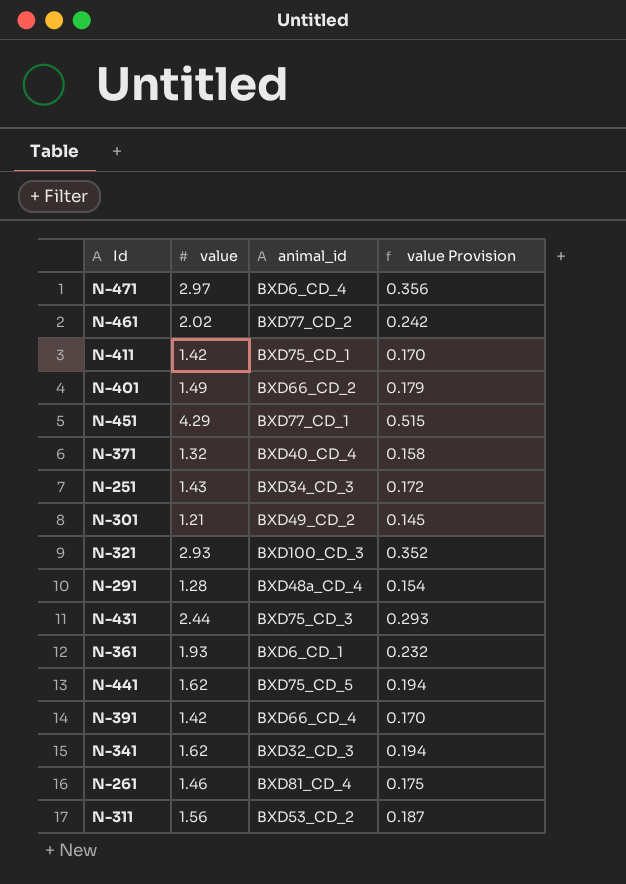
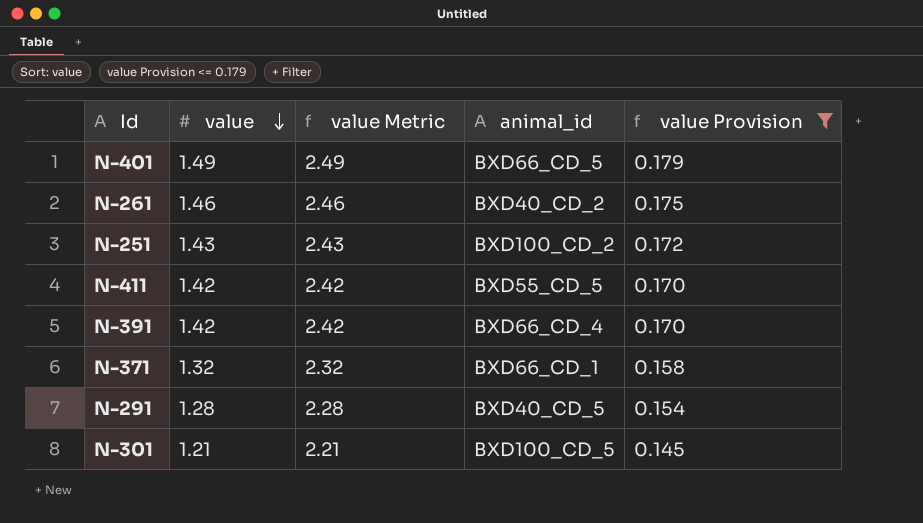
filter: none -> value Provision <= 0.179
row order: none -> value descending
column value Metric | formula: none -> [value] + 1
N-401 | animal_id: BXD66_CD_2 -> BXD66_CD_5
N-261 | animal_id: BXD81_CD_4 -> BXD40_CD_2
N-251 | animal_id: BXD34_CD_3 -> BXD100_CD_2
N-411 | animal_id: BXD75_CD_1 -> BXD55_CD_5
N-371 | animal_id: BXD40_CD_4 -> BXD66_CD_1
N-291 | animal_id: BXD48a_CD_4 -> BXD40_CD_5
N-301 | animal_id: BXD49_CD_2 -> BXD100_CD_5

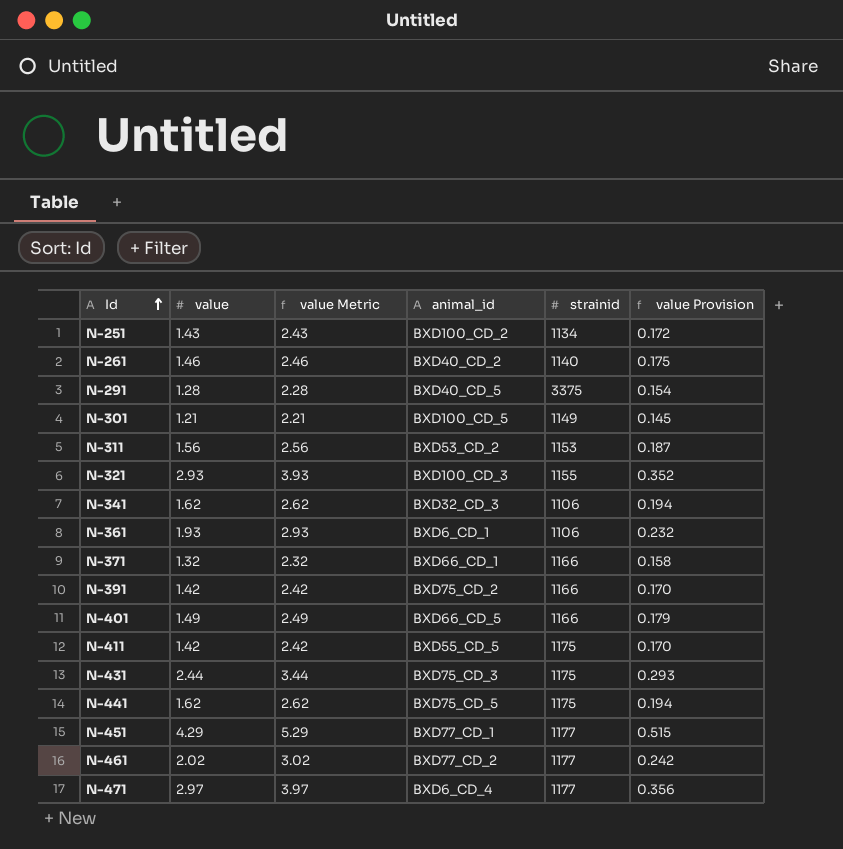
filter: value Provision <= 0.179 -> none
row order: value descending -> Id ascending
column strainid | position: none -> 5
N-391 | animal_id: BXD66_CD_4 -> BXD75_CD_2

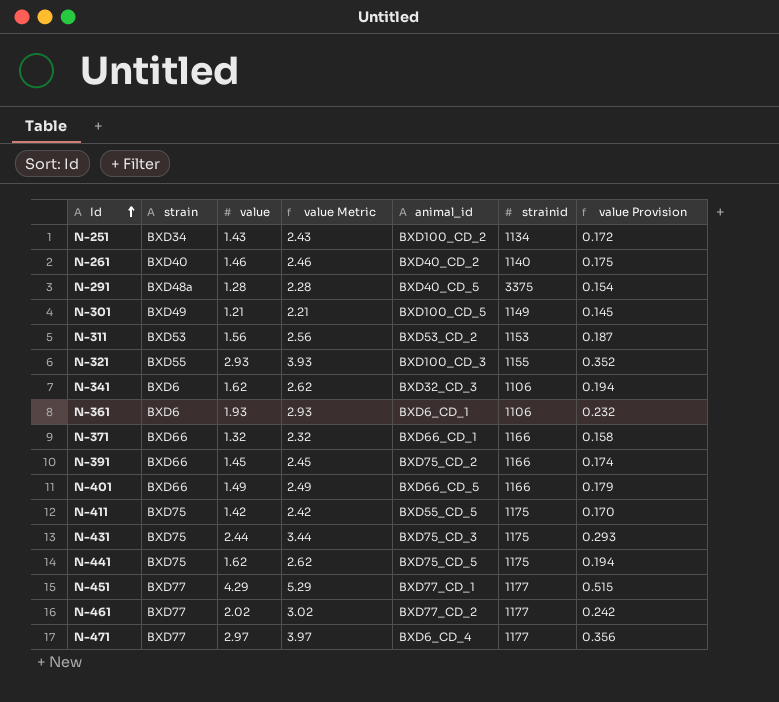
column strain | position: none -> 2
N-391 | value: 1.42 -> 1.45
N-391 | value Metric: 2.42 -> 2.45
N-391 | value Provision: 0.170 -> 0.174

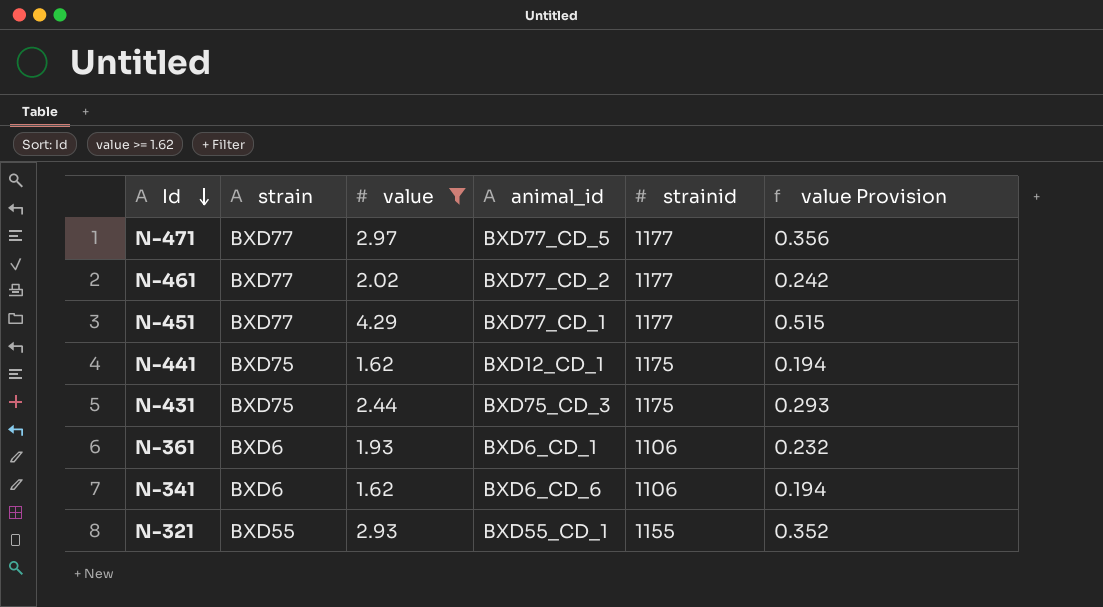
filter: none -> value >= 1.62
row order: Id ascending -> Id descending
column value Metric | formula: [value] + 1 -> none
N-471 | animal_id: BXD6_CD_4 -> BXD77_CD_5
N-441 | animal_id: BXD75_CD_5 -> BXD12_CD_1
N-341 | animal_id: BXD32_CD_3 -> BXD6_CD_6
N-321 | animal_id: BXD100_CD_3 -> BXD55_CD_1

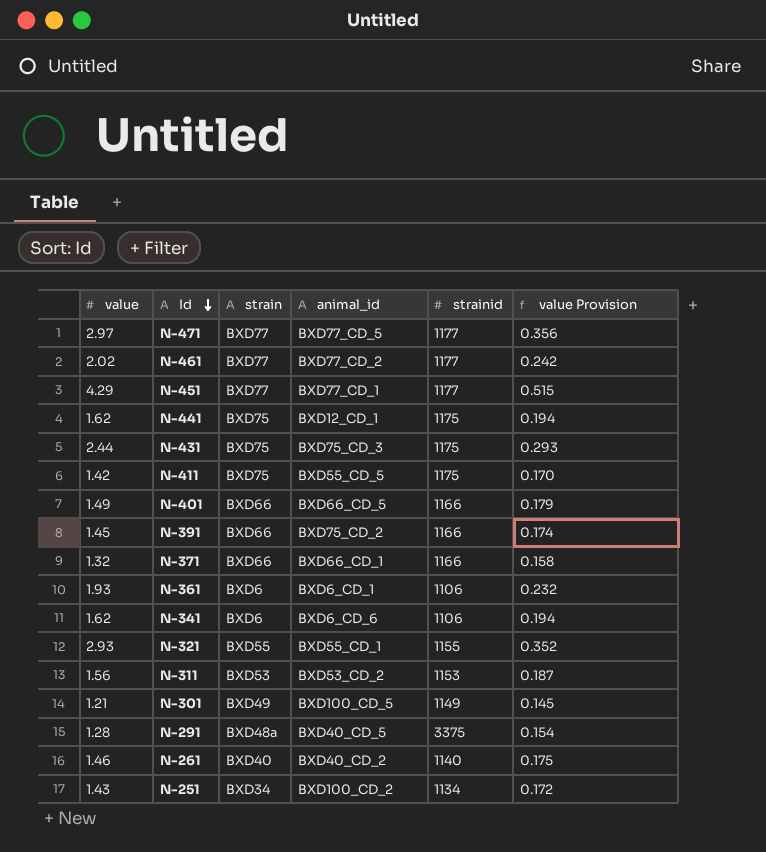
filter: value >= 1.62 -> none
column value | position: 3 -> 1

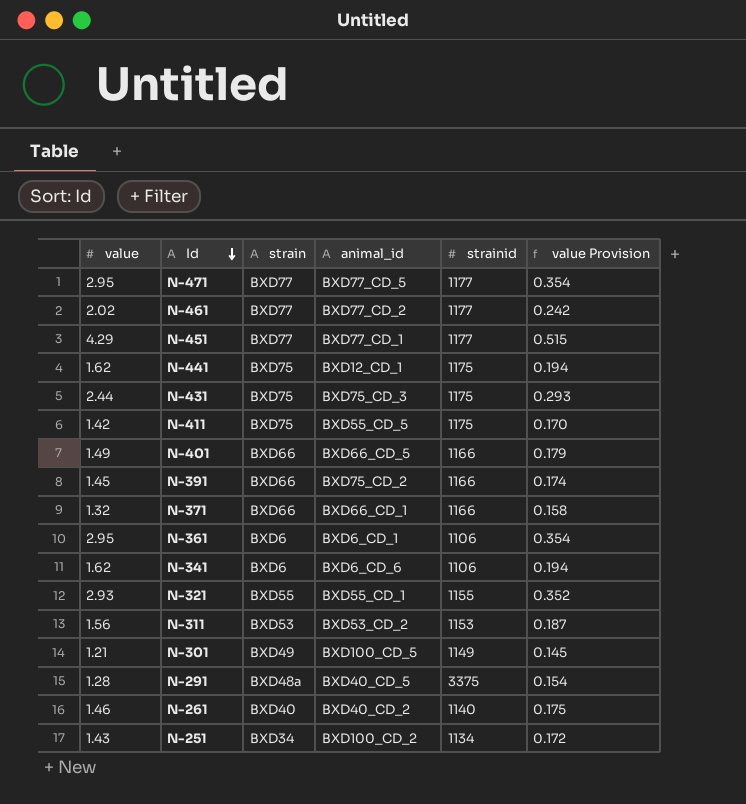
N-471 | value: 2.97 -> 2.95
N-471 | value Provision: 0.356 -> 0.354
N-361 | value: 1.93 -> 2.95
N-361 | value Provision: 0.232 -> 0.354

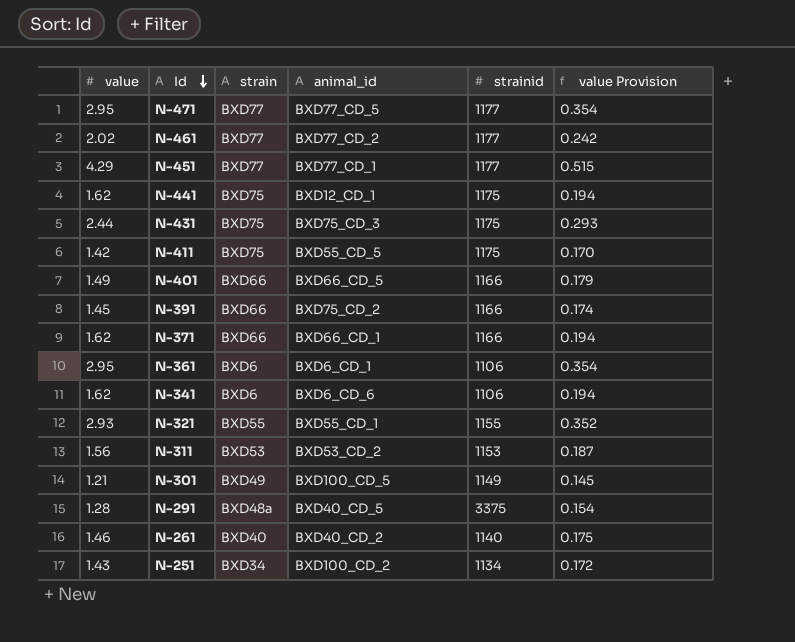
N-371 | value: 1.32 -> 1.62
N-371 | value Provision: 0.158 -> 0.194

